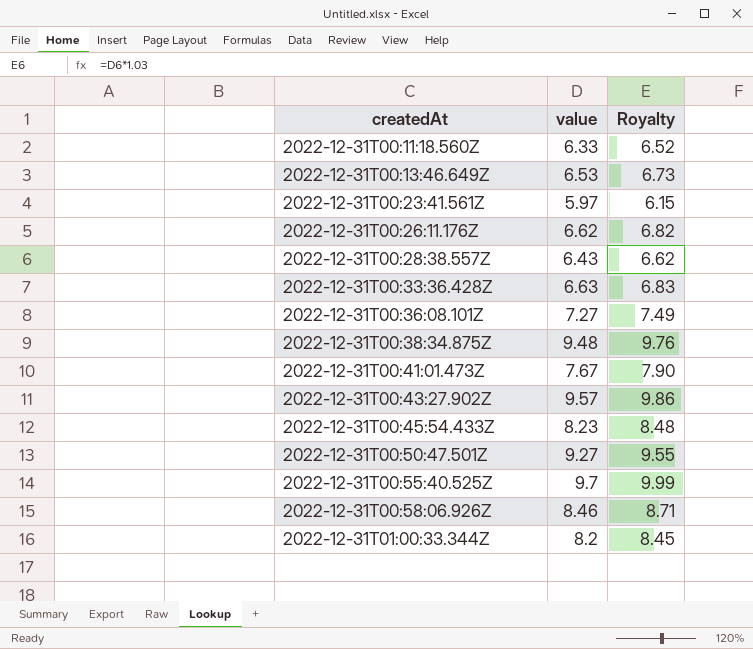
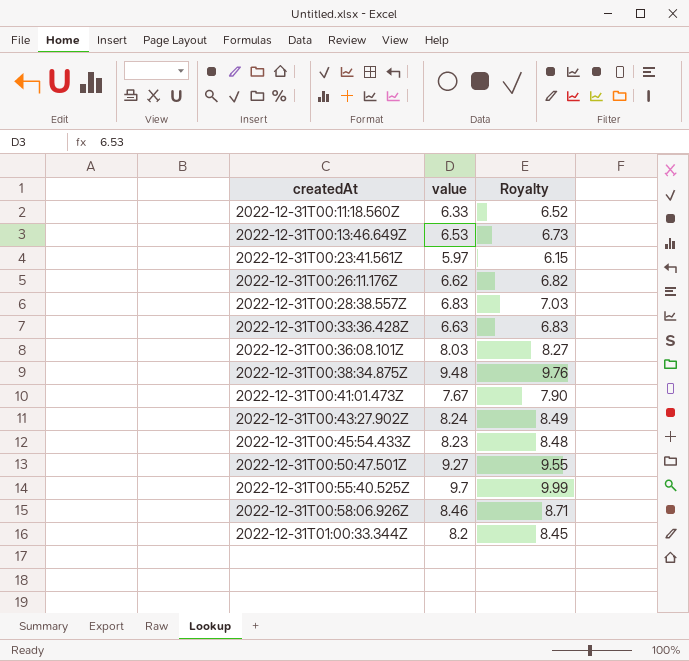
2022-12-31T00:28:38.557Z | value: 6.43 -> 6.83
2022-12-31T00:28:38.557Z | Royalty: 6.62 -> 7.03
2022-12-31T00:36:08.101Z | value: 7.27 -> 8.03
2022-12-31T00:36:08.101Z | Royalty: 7.49 -> 8.27
2022-12-31T00:43:27.902Z | value: 9.57 -> 8.24
2022-12-31T00:43:27.902Z | Royalty: 9.86 -> 8.49

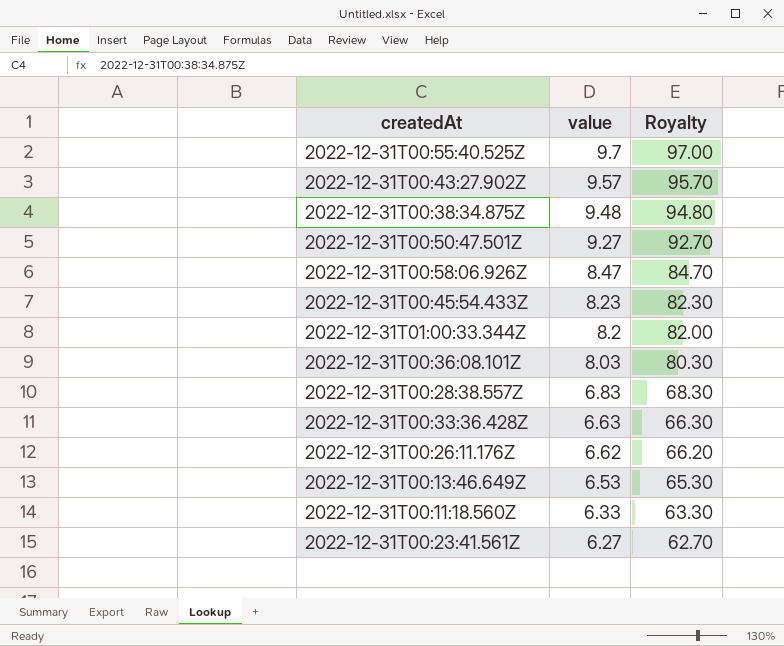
row order: createdAt ascending -> value descending
column Royalty | formula: [value] * 1.03 -> [value] * 10
row 2022-12-31T00:41:01.473Z: 7.67 | 7.90 -> none
2022-12-31T00:43:27.902Z | value: 8.24 -> 9.57
2022-12-31T00:58:06.926Z | value: 8.46 -> 8.47
2022-12-31T00:23:41.561Z | value: 5.97 -> 6.27

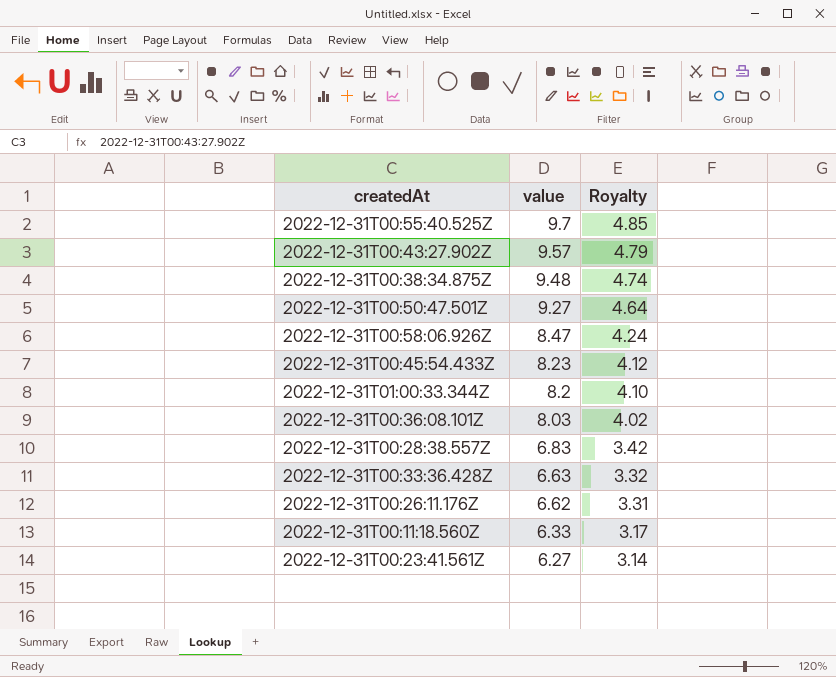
column Royalty | formula: [value] * 10 -> [value] * 0.5
row 2022-12-31T00:13:46.649Z: 6.53 | 65.30 -> none

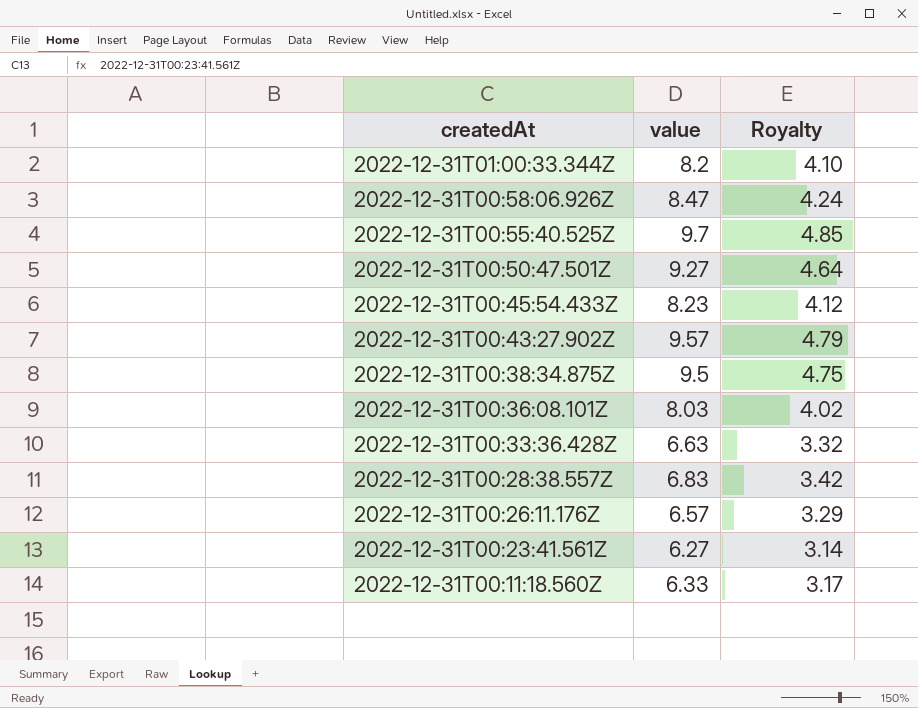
row order: value descending -> createdAt descending
2022-12-31T00:38:34.875Z | value: 9.48 -> 9.5
2022-12-31T00:38:34.875Z | Royalty: 4.74 -> 4.75
2022-12-31T00:26:11.176Z | value: 6.62 -> 6.57
2022-12-31T00:26:11.176Z | Royalty: 3.31 -> 3.29

